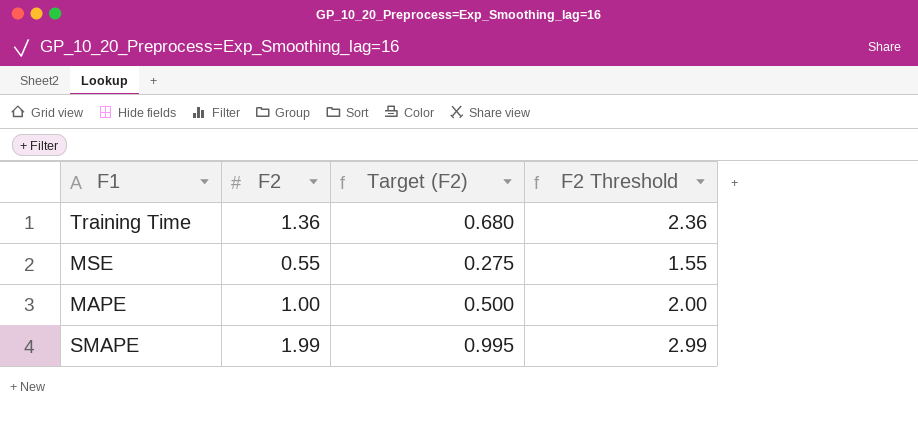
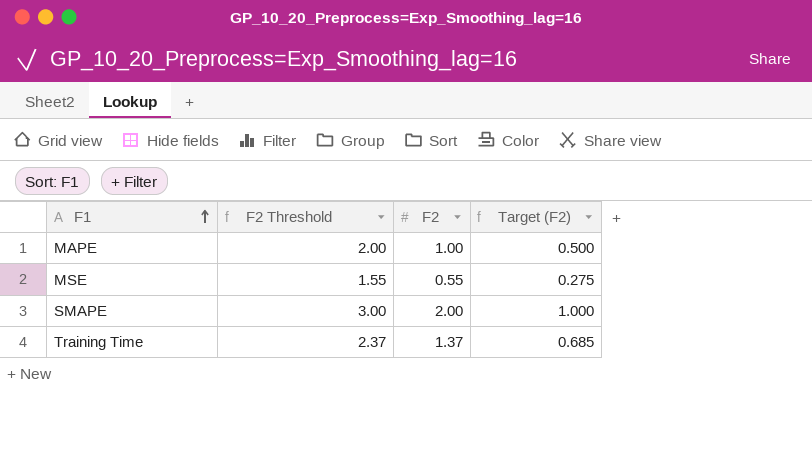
row order: none -> F1 ascending
column F2 Threshold | position: 4 -> 2
SMAPE | F2 Threshold: 2.99 -> 3.00
SMAPE | F2: 1.99 -> 2.00
SMAPE | Target (F2): 0.995 -> 1.000
Training Time | F2 Threshold: 2.36 -> 2.37
Training Time | F2: 1.36 -> 1.37
Training Time | Target (F2): 0.680 -> 0.685

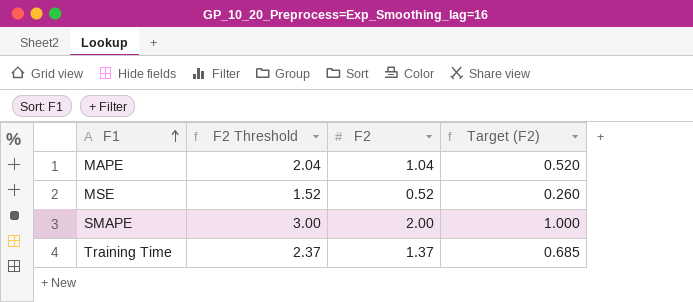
MAPE | F2 Threshold: 2.00 -> 2.04
MAPE | F2: 1.00 -> 1.04
MAPE | Target (F2): 0.500 -> 0.520
MSE | F2 Threshold: 1.55 -> 1.52
MSE | F2: 0.55 -> 0.52
MSE | Target (F2): 0.275 -> 0.260

